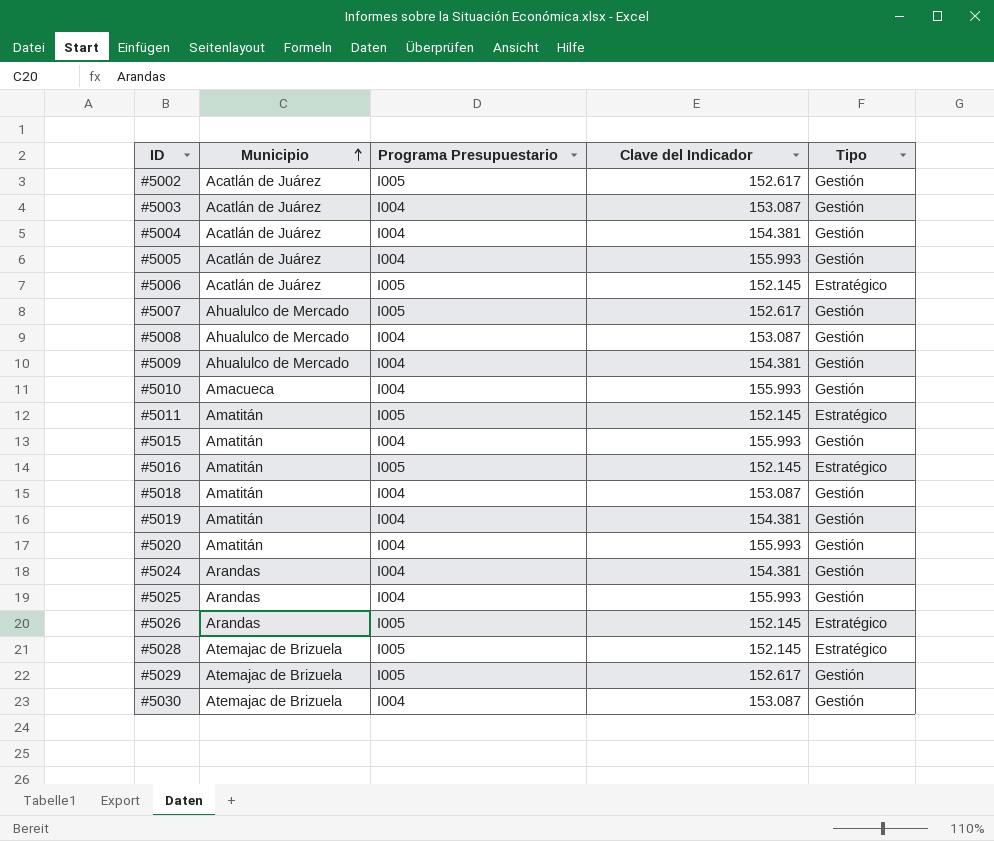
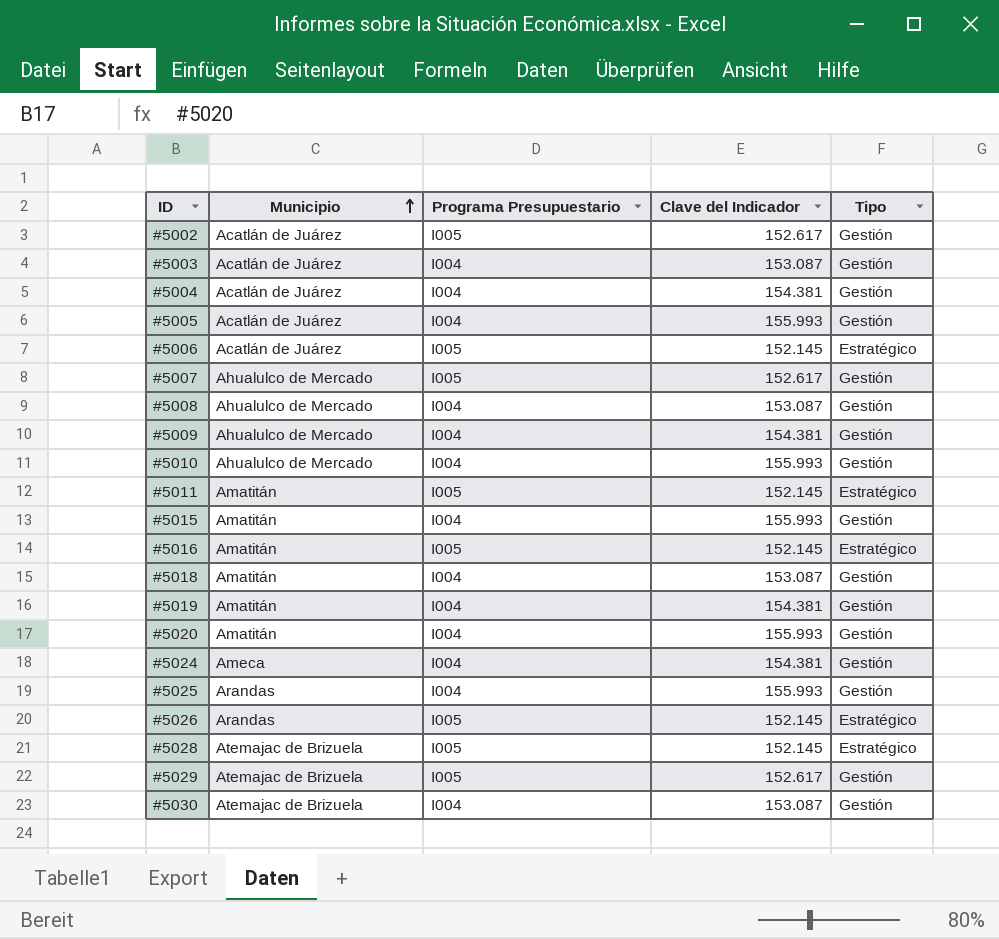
#5010 | Municipio: Amacueca -> Ahualulco de Mercado
#5024 | Municipio: Arandas -> Ameca

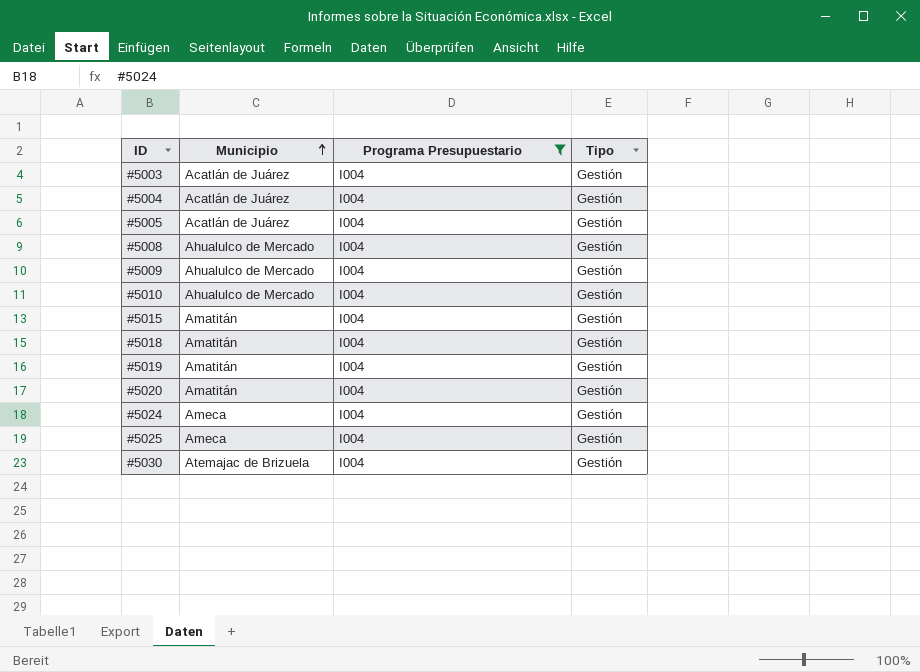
filter: none -> Programa Presupuestario = I004
column Clave del Indicador | position: 4 -> none
#5025 | Municipio: Arandas -> Ameca

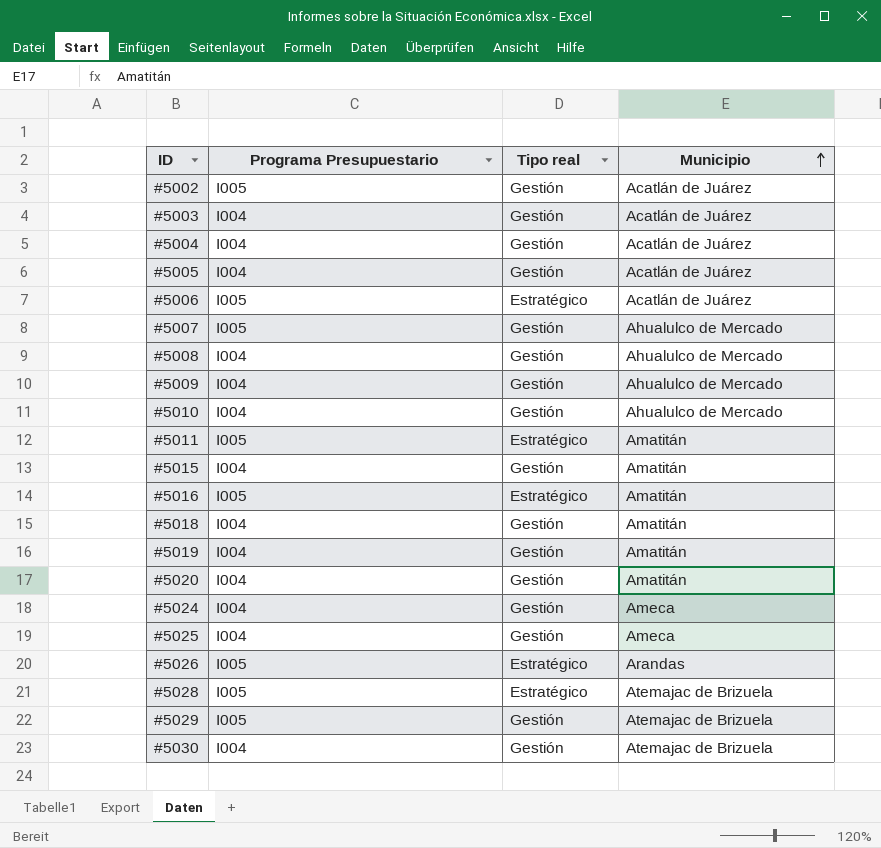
filter: Programa Presupuestario = I004 -> none
column name: Tipo -> Tipo real
column Municipio | position: 2 -> 4

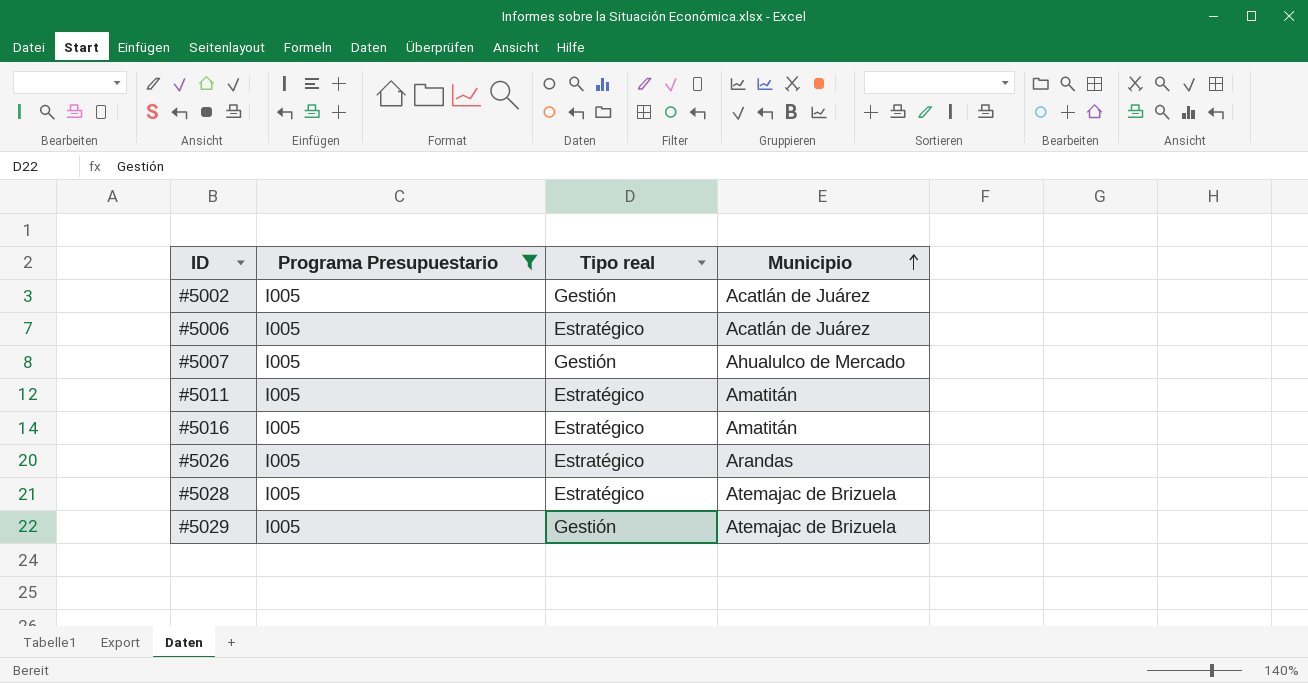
filter: none -> Programa Presupuestario = I005

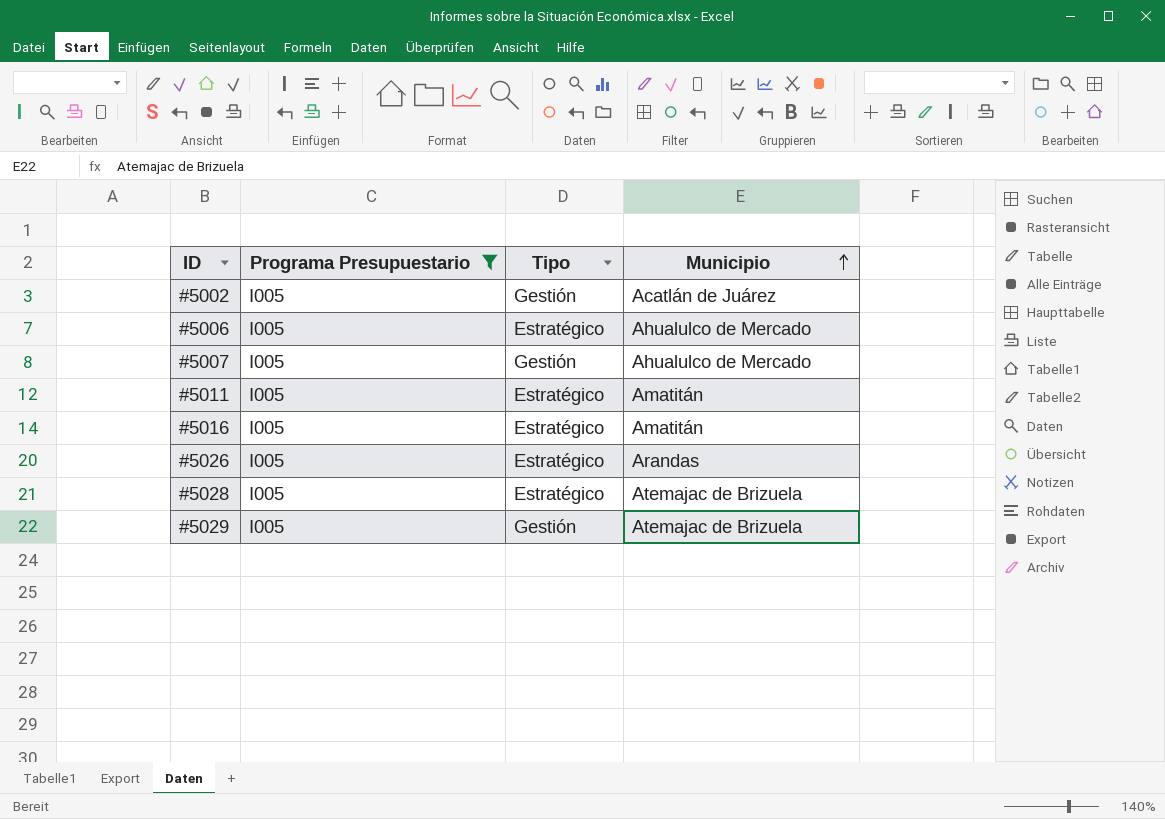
column name: Tipo real -> Tipo
#5006 | Municipio: Acatlán de Juárez -> Ahualulco de Mercado

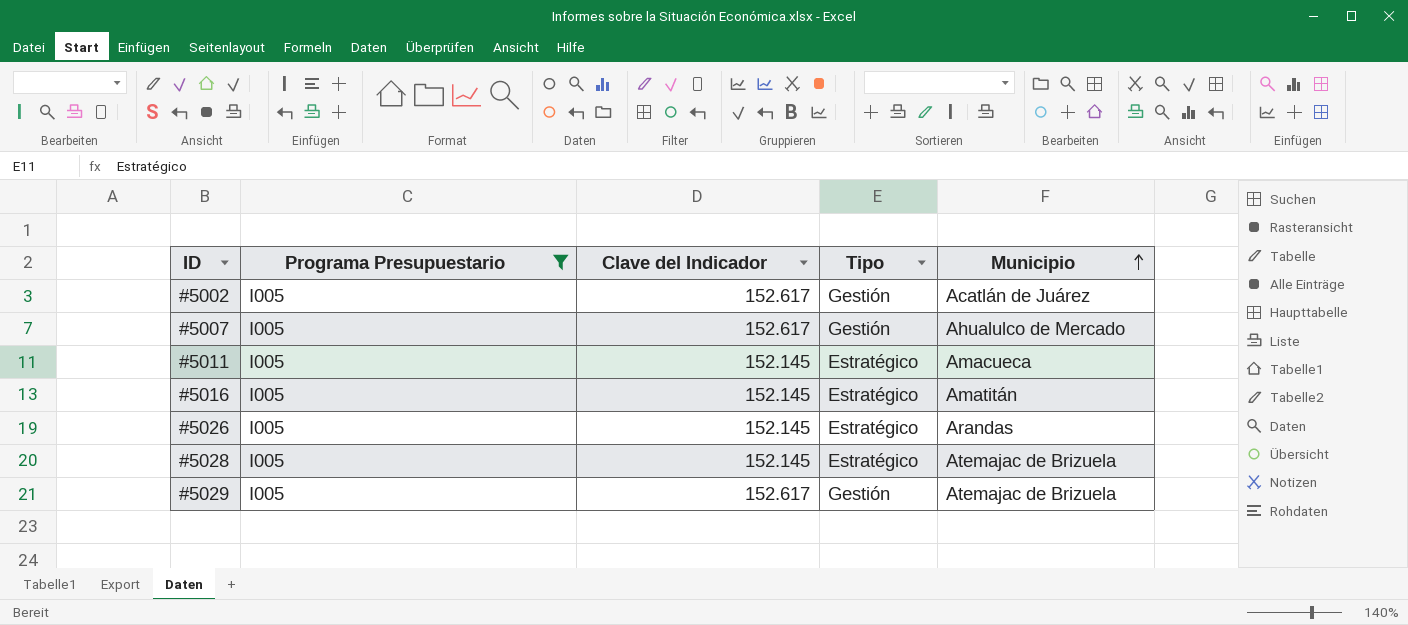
column Clave del Indicador | position: none -> 3
row #5006: I005 | Estratégico | Ahualulco de Mercado -> none
#5011 | Municipio: Amatitán -> Amacueca

